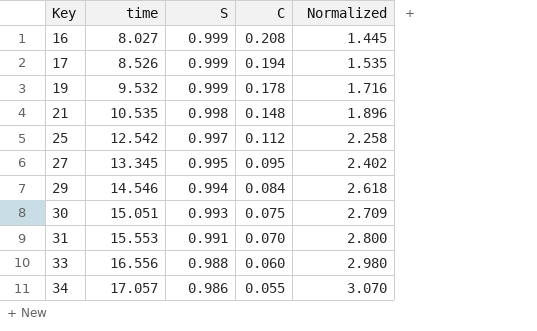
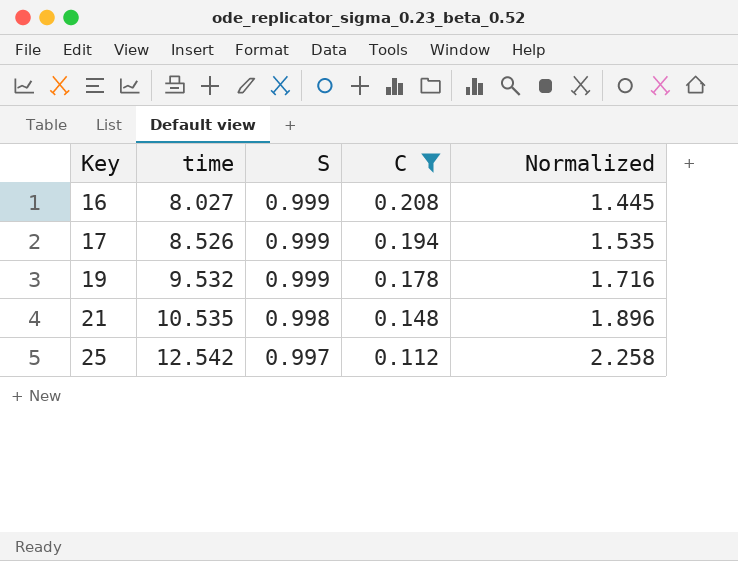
filter: none -> C >= 0.112

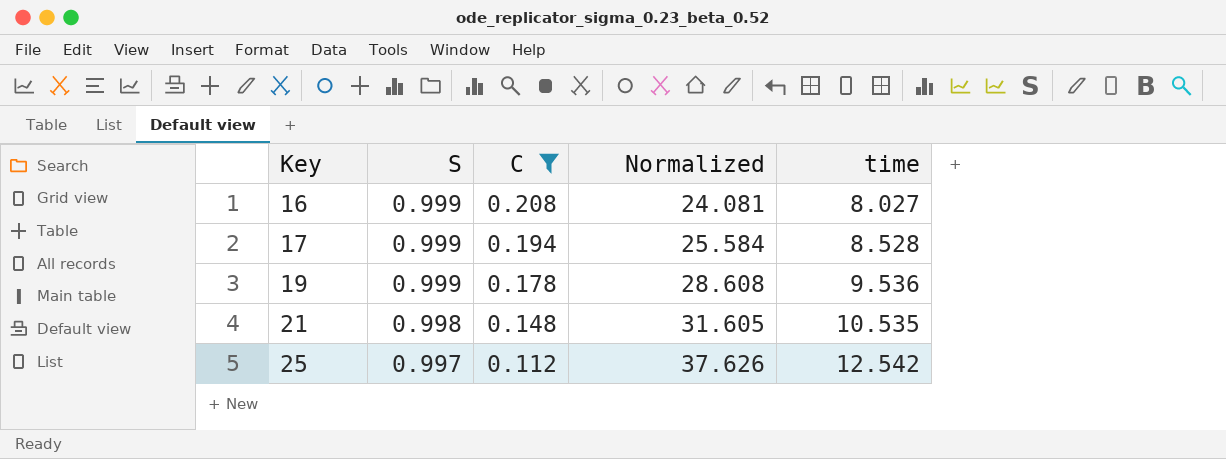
column Normalized | formula: [time] * 0.18 -> [time] * 3
column time | position: 2 -> 5
17 | time: 8.526 -> 8.528
19 | time: 9.532 -> 9.536

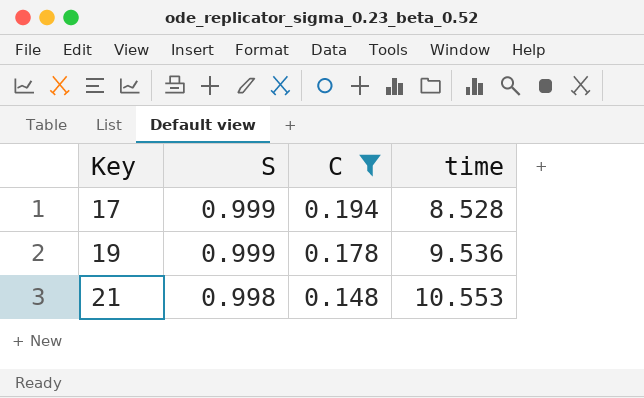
column Normalized | formula: [time] * 3 -> none
row 16: 0.999 | 0.208 | 24.081 | 8.027 -> none
row 25: 0.997 | 0.112 | 37.626 | 12.542 -> none
21 | time: 10.535 -> 10.553

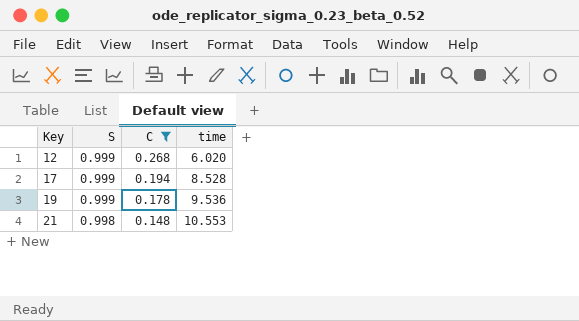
row 12: none -> 0.999 | 0.268 | 6.020

